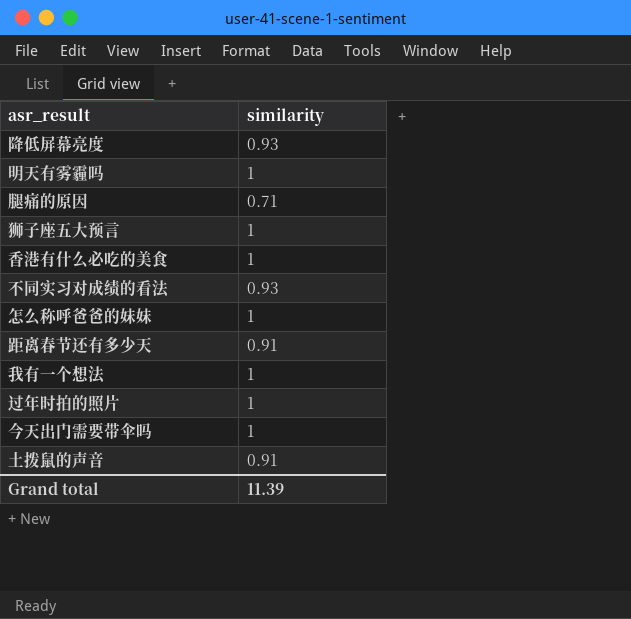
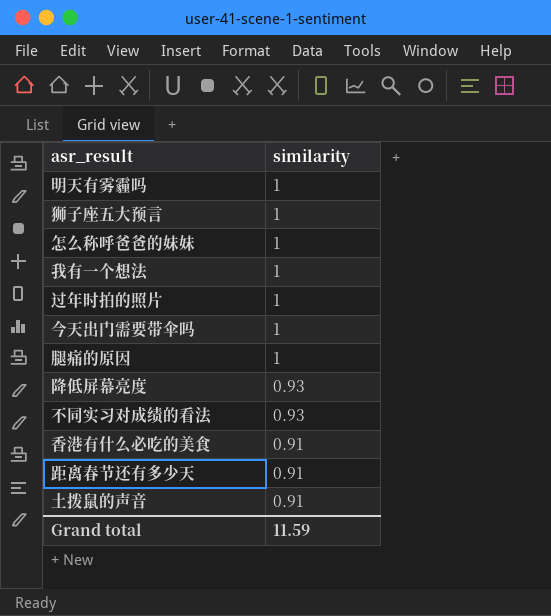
row order: none -> similarity descending
腿痛的原因 | similarity: 0.71 -> 1
香港有什么必吃的美食 | similarity: 1 -> 0.91
Grand total | similarity: 11.39 -> 11.59

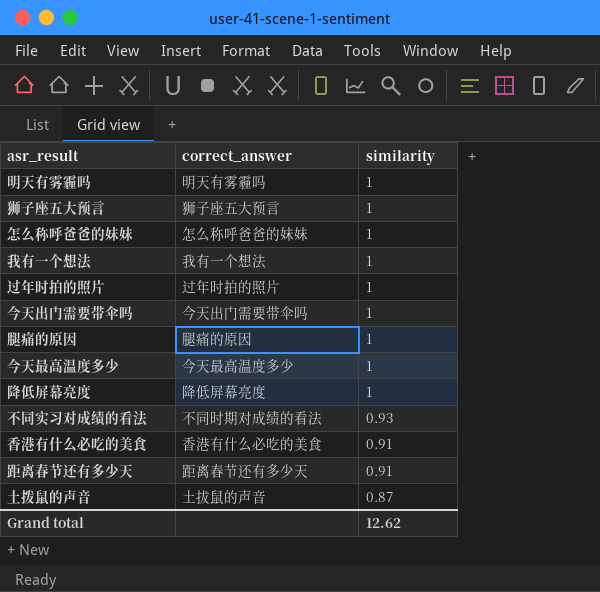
column correct_answer | position: none -> 2
row 今天最高温度多少: none -> 今天最高温度多少 | 1
降低屏幕亮度 | similarity: 0.93 -> 1
土拨鼠的声音 | similarity: 0.91 -> 0.87
Grand total | similarity: 11.59 -> 12.62

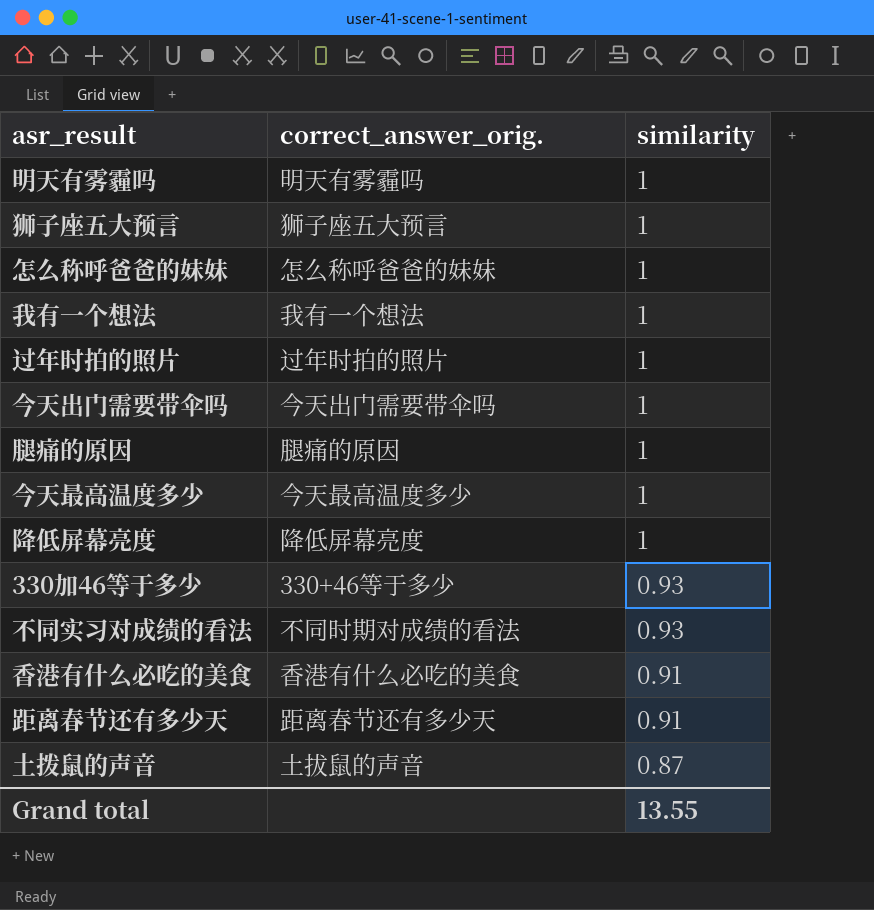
column name: correct_answer -> correct_answer_orig.
row 330加46等于多少: none -> 330+46等于多少 | 0.93
Grand total | similarity: 12.62 -> 13.55

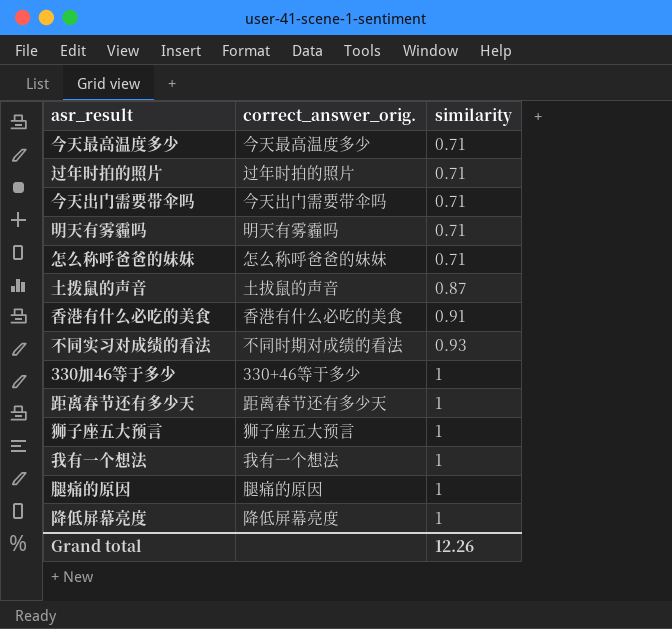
row order: similarity descending -> similarity ascending
今天最高温度多少 | similarity: 1 -> 0.71
过年时拍的照片 | similarity: 1 -> 0.71
今天出门需要带伞吗 | similarity: 1 -> 0.71
明天有雾霾吗 | similarity: 1 -> 0.71
怎么称呼爸爸的妹妹 | similarity: 1 -> 0.71
330加46等于多少 | similarity: 0.93 -> 1
距离春节还有多少天 | similarity: 0.91 -> 1
Grand total | similarity: 13.55 -> 12.26

